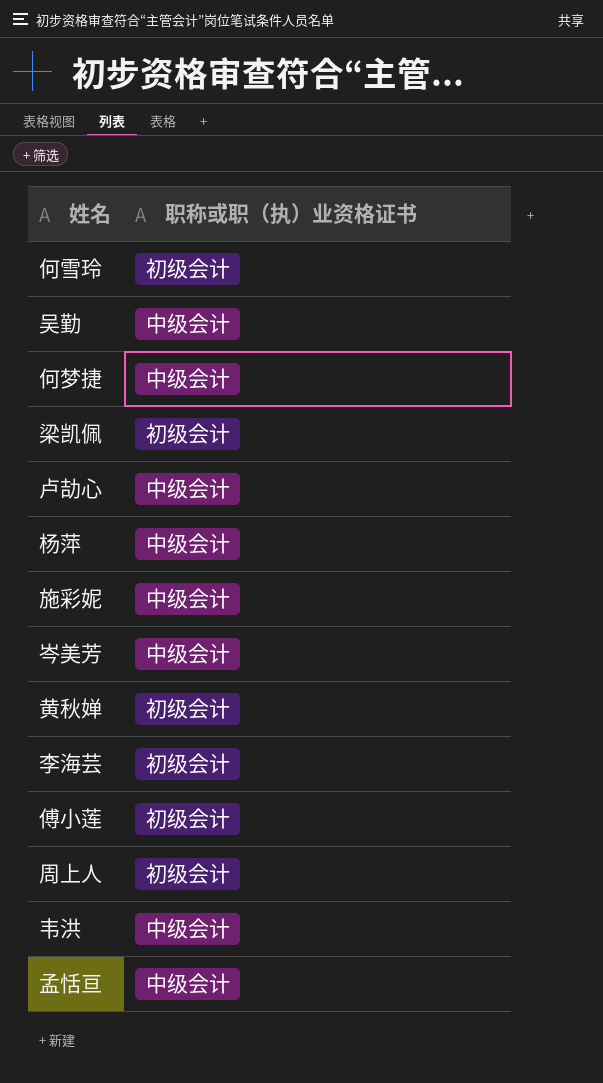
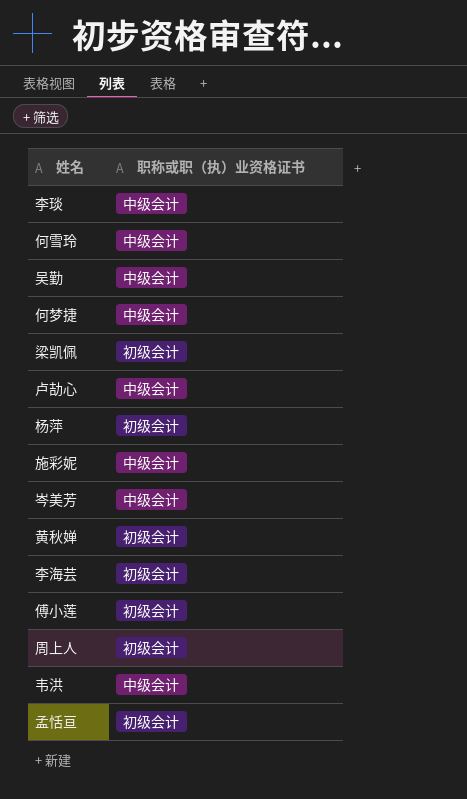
row 李琰: none -> 中级会计
何雪玲 | 职称或职（执）业资格证书: 初级会计 -> 中级会计
杨萍 | 职称或职（执）业资格证书: 中级会计 -> 初级会计
孟恬亘 | 职称或职（执）业资格证书: 中级会计 -> 初级会计

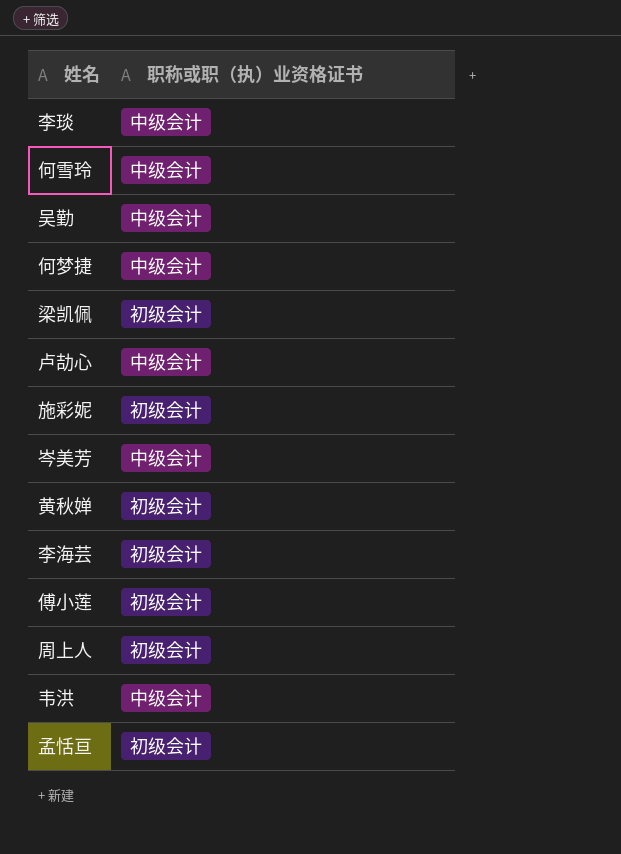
row 杨萍: 初级会计 -> none
施彩妮 | 职称或职（执）业资格证书: 中级会计 -> 初级会计

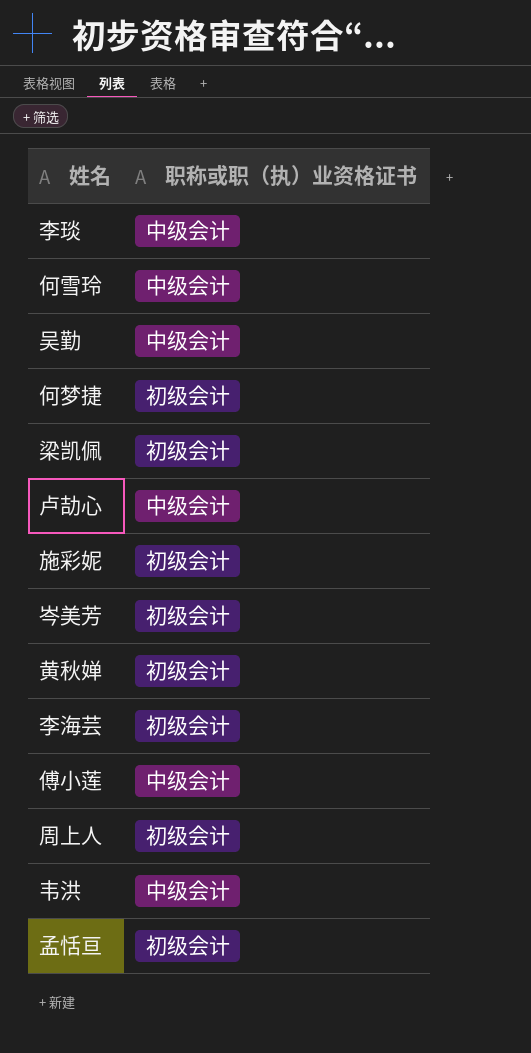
何梦捷 | 职称或职（执）业资格证书: 中级会计 -> 初级会计
岑美芳 | 职称或职（执）业资格证书: 中级会计 -> 初级会计
傅小莲 | 职称或职（执）业资格证书: 初级会计 -> 中级会计

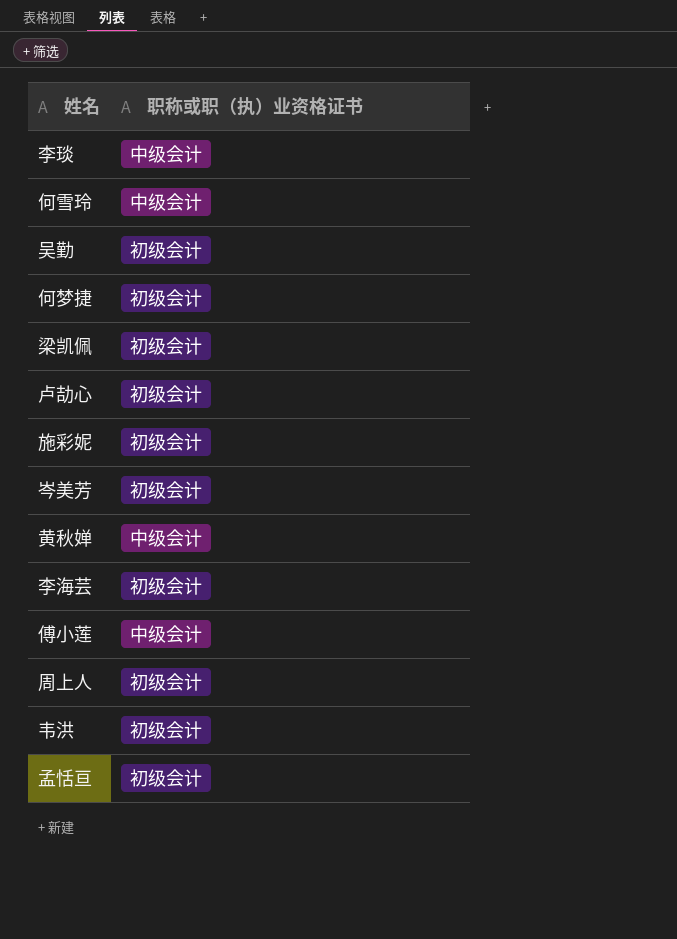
吴勤 | 职称或职（执）业资格证书: 中级会计 -> 初级会计
卢劼心 | 职称或职（执）业资格证书: 中级会计 -> 初级会计
黄秋婵 | 职称或职（执）业资格证书: 初级会计 -> 中级会计
韦洪 | 职称或职（执）业资格证书: 中级会计 -> 初级会计

